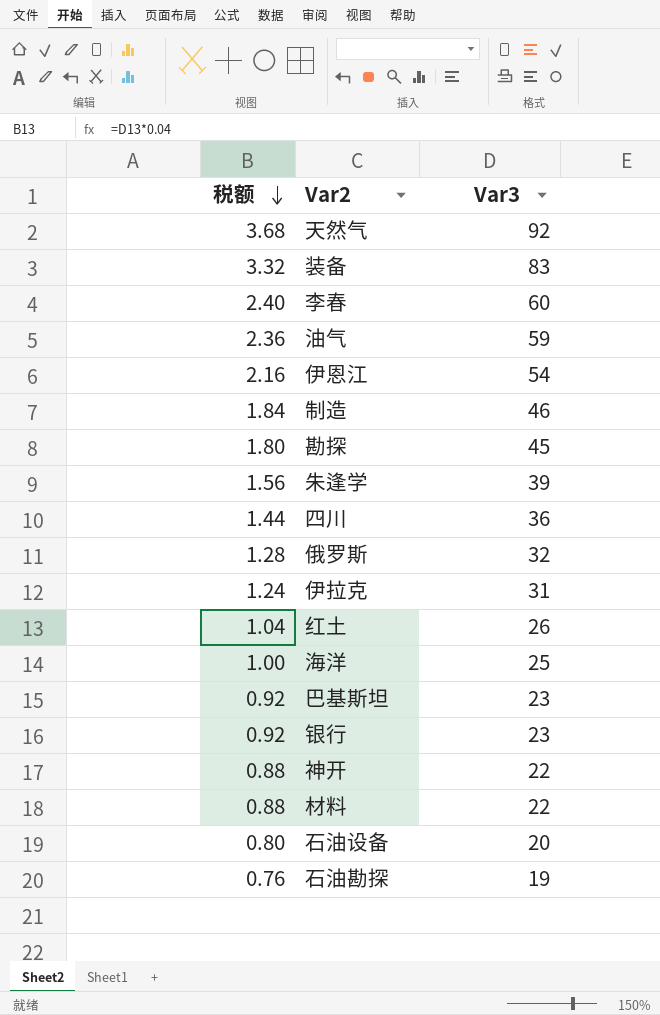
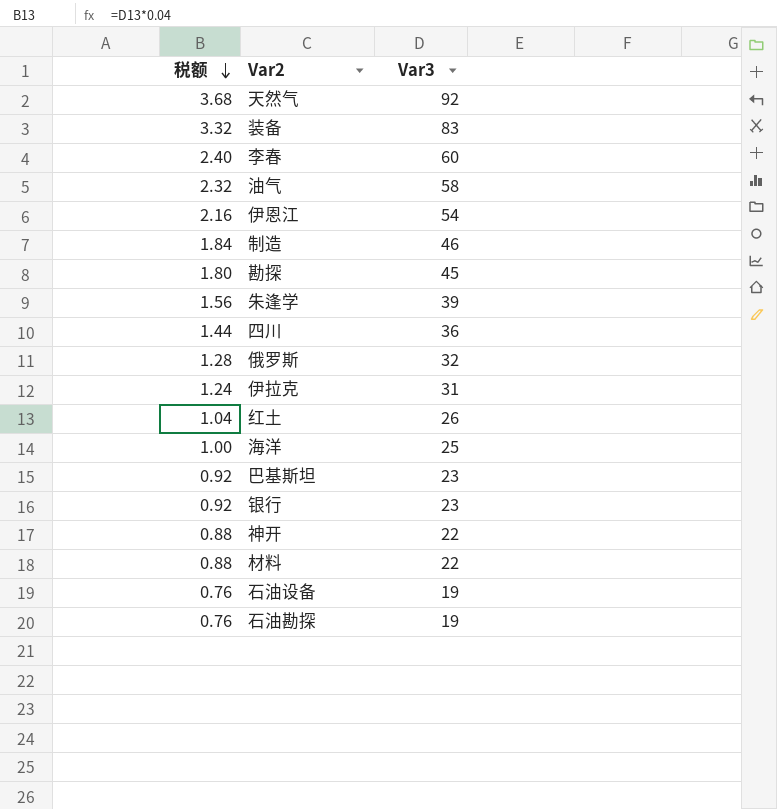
油气 | 税额: 2.36 -> 2.32
油气 | Var3: 59 -> 58
石油设备 | 税额: 0.80 -> 0.76
石油设备 | Var3: 20 -> 19

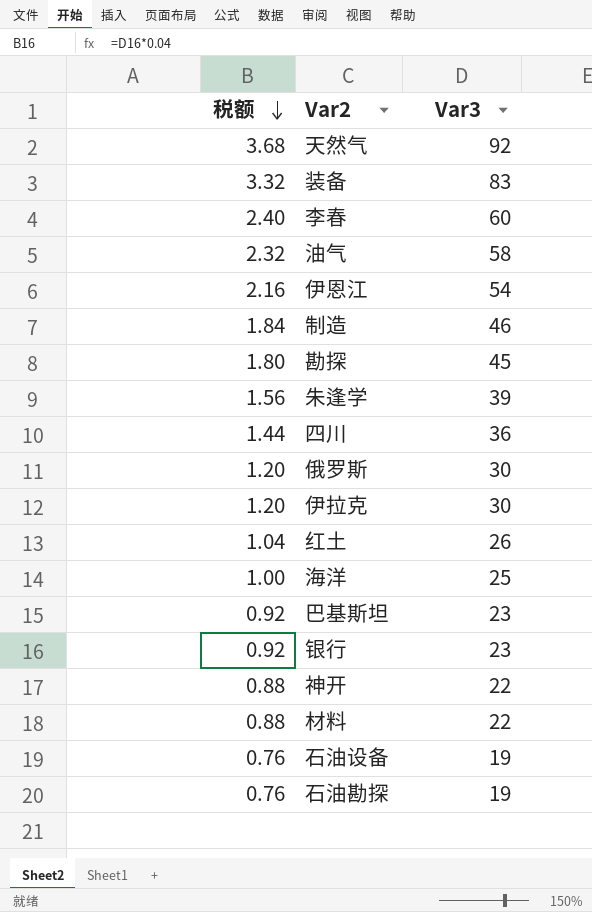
俄罗斯 | 税额: 1.28 -> 1.20
俄罗斯 | Var3: 32 -> 30
伊拉克 | 税额: 1.24 -> 1.20
伊拉克 | Var3: 31 -> 30

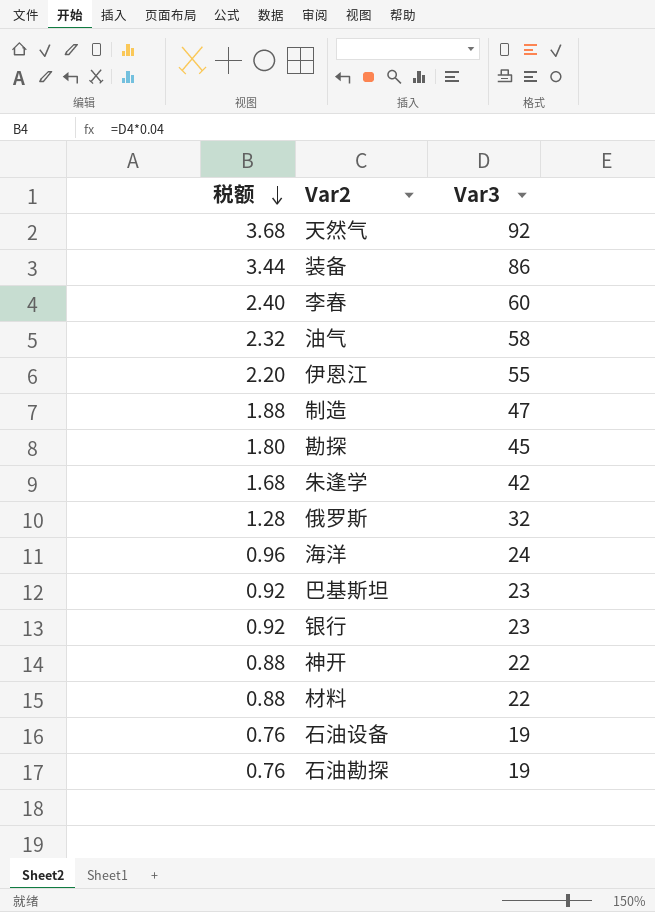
row 四川: 1.44 | 36 -> none
row 伊拉克: 1.20 | 30 -> none
row 红土: 1.04 | 26 -> none
装备 | 税额: 3.32 -> 3.44
装备 | Var3: 83 -> 86
伊恩江 | 税额: 2.16 -> 2.20
伊恩江 | Var3: 54 -> 55
制造 | 税额: 1.84 -> 1.88
制造 | Var3: 46 -> 47
朱逢学 | 税额: 1.56 -> 1.68
朱逢学 | Var3: 39 -> 42
俄罗斯 | 税额: 1.20 -> 1.28
俄罗斯 | Var3: 30 -> 32
海洋 | 税额: 1.00 -> 0.96
海洋 | Var3: 25 -> 24

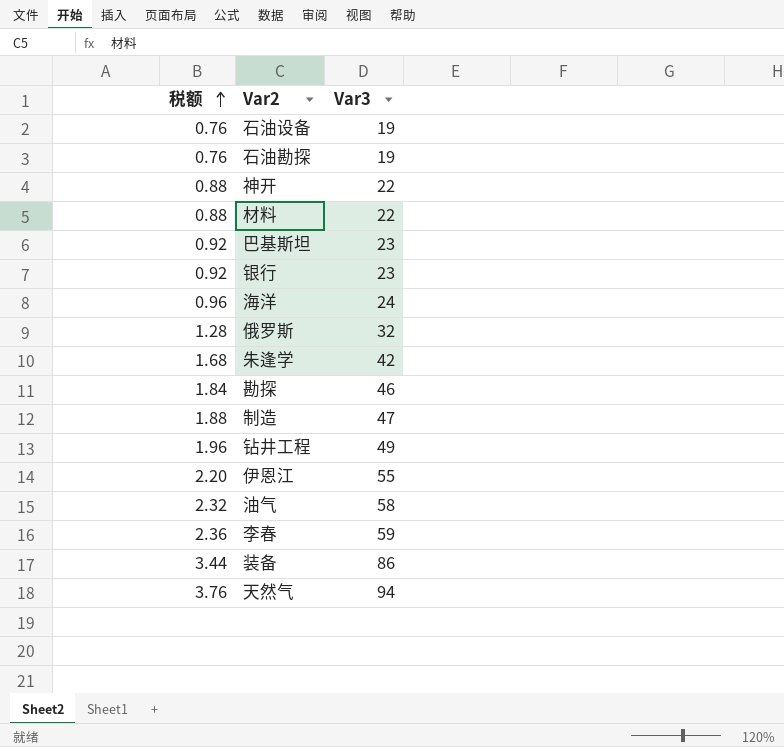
row order: 税额 descending -> 税额 ascending
勘探 | 税额: 1.80 -> 1.84
勘探 | Var3: 45 -> 46
row 钻井工程: none -> 1.96 | 49
李春 | 税额: 2.40 -> 2.36
李春 | Var3: 60 -> 59
天然气 | 税额: 3.68 -> 3.76
天然气 | Var3: 92 -> 94

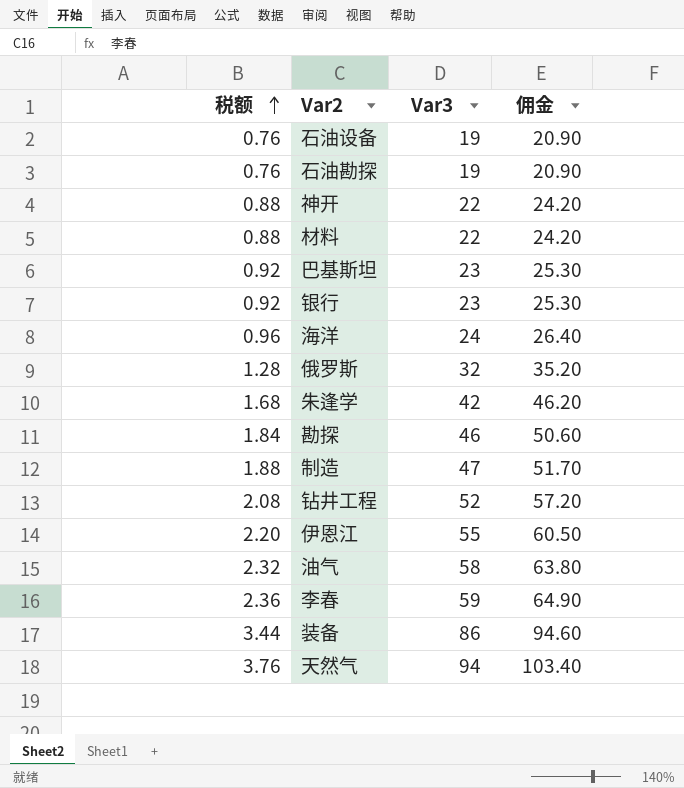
column 佣金 | formula: none -> [Var3] * 1.1
钻井工程 | 税额: 1.96 -> 2.08
钻井工程 | Var3: 49 -> 52

